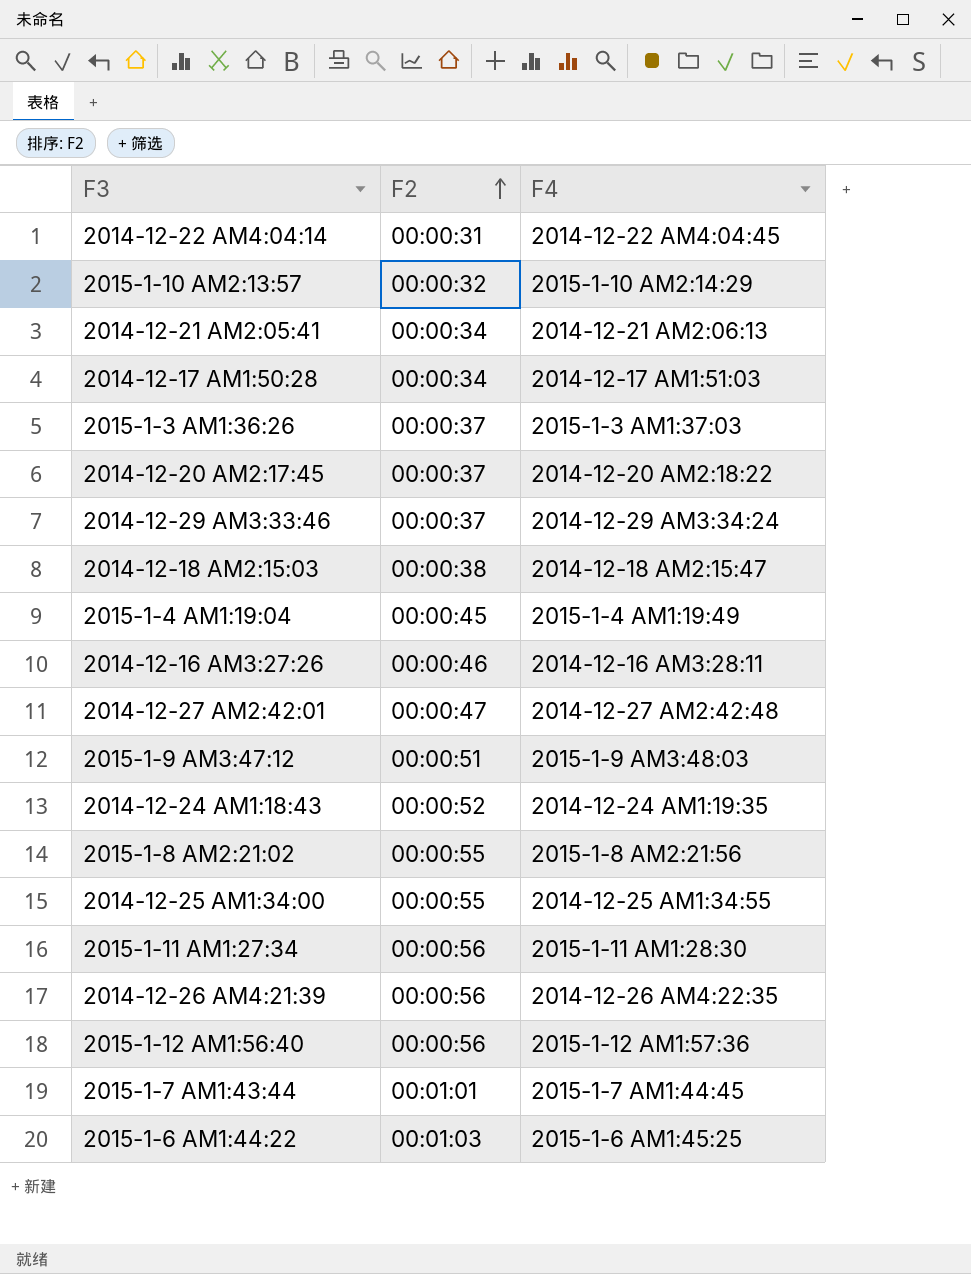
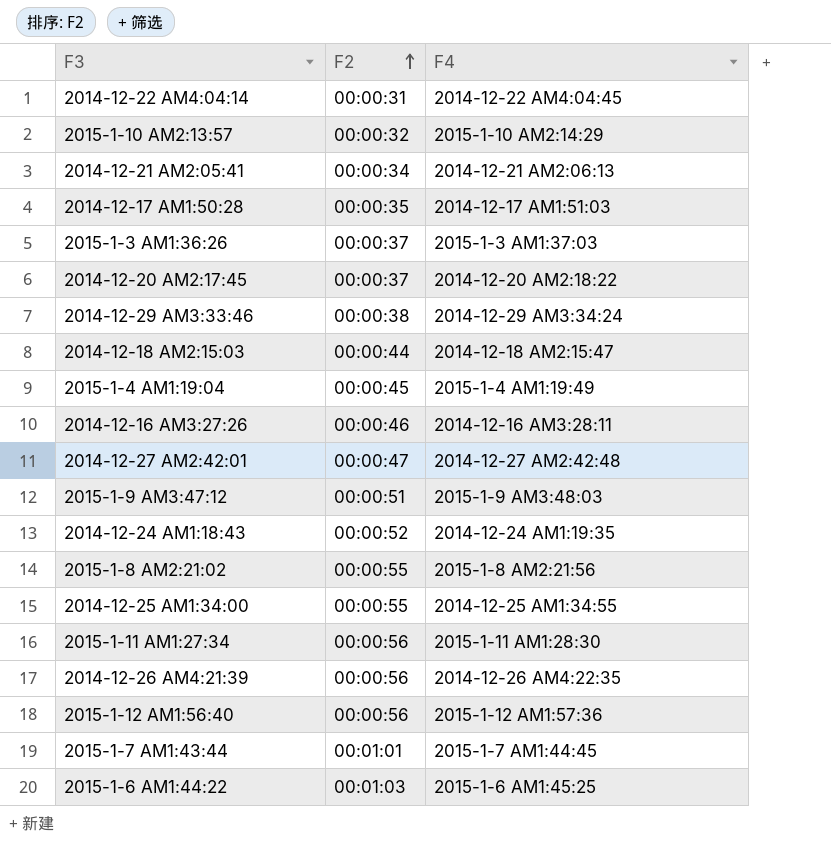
2014-12-17 AM1:50:28 | F2: 00:00:34 -> 00:00:35
2014-12-29 AM3:33:46 | F2: 00:00:37 -> 00:00:38
2014-12-18 AM2:15:03 | F2: 00:00:38 -> 00:00:44

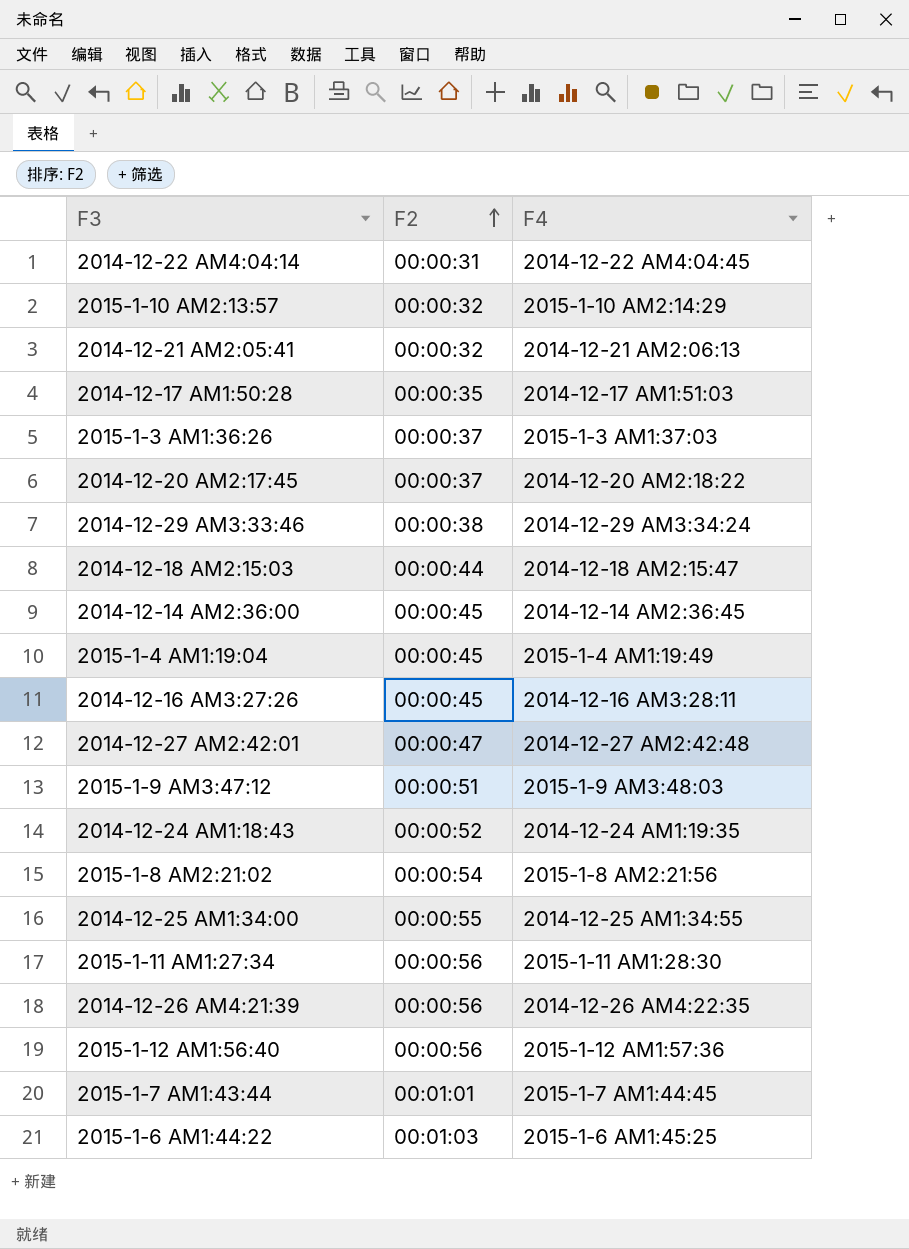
2014-12-21 AM2:05:41 | F2: 00:00:34 -> 00:00:32
row 2014-12-14 AM2:36:00: none -> 00:00:45 | 2014-12-14 AM2:36:45
2014-12-16 AM3:27:26 | F2: 00:00:46 -> 00:00:45
2015-1-8 AM2:21:02 | F2: 00:00:55 -> 00:00:54

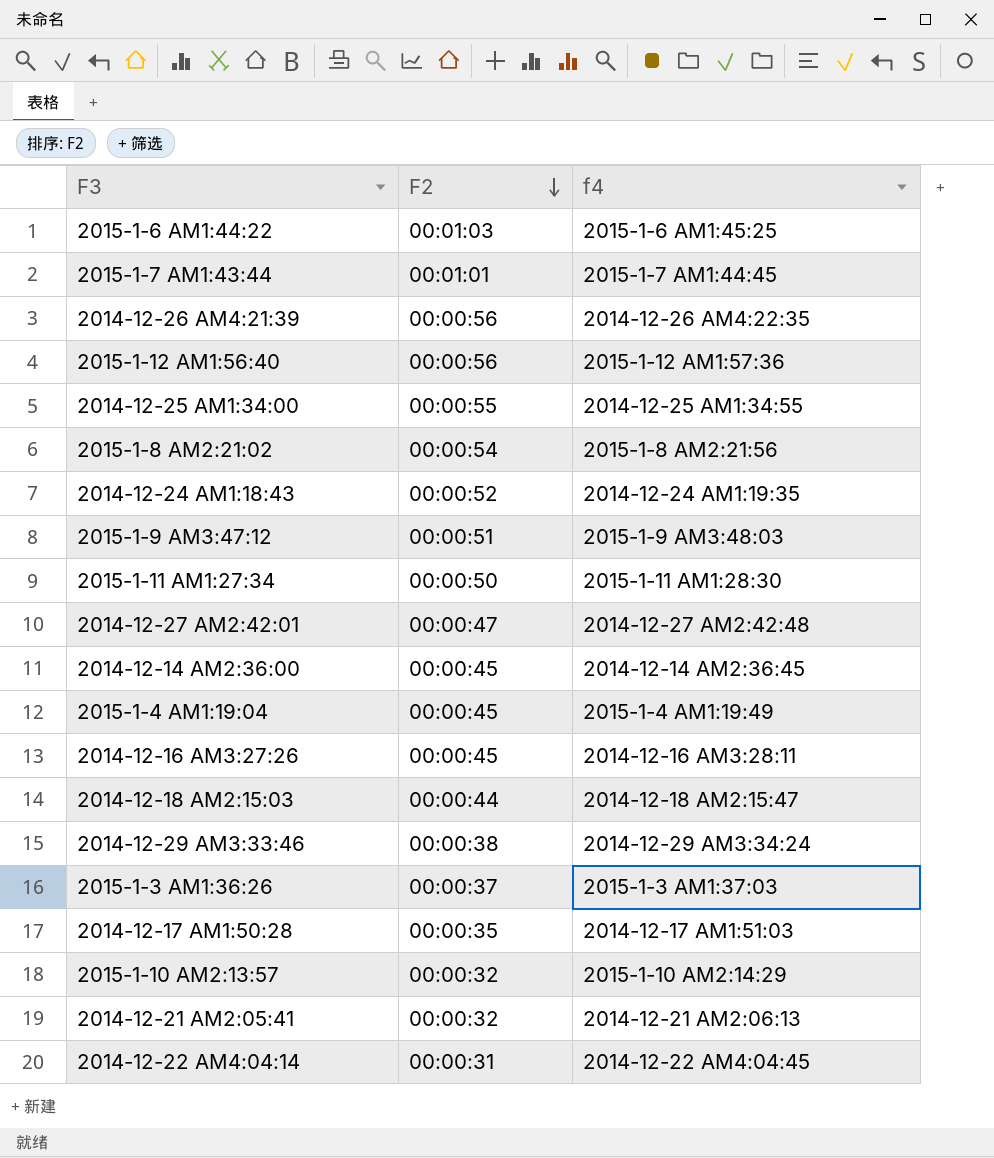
row order: F2 ascending -> F2 descending
column name: F4 -> f4
row 2014-12-20 AM2:17:45: 00:00:37 | 2014-12-20 AM2:18:22 -> none
2015-1-11 AM1:27:34 | F2: 00:00:56 -> 00:00:50

